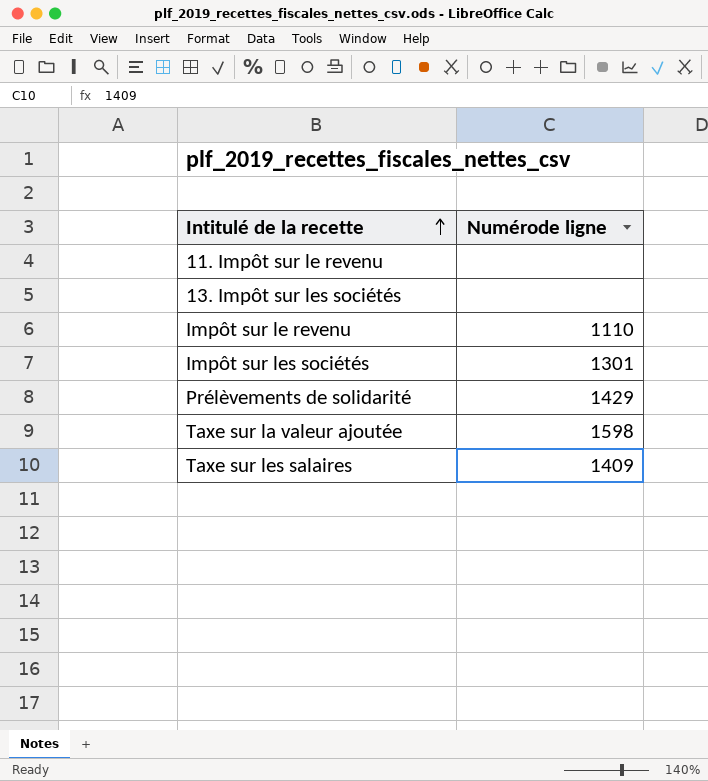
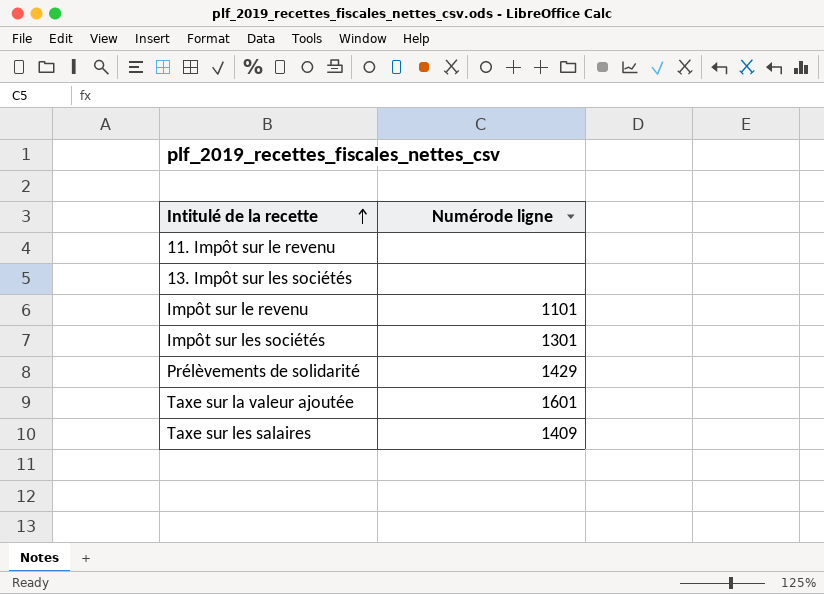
Impôt sur le revenu | Numérode ligne: 1110 -> 1101
Taxe sur la valeur ajoutée | Numérode ligne: 1598 -> 1601

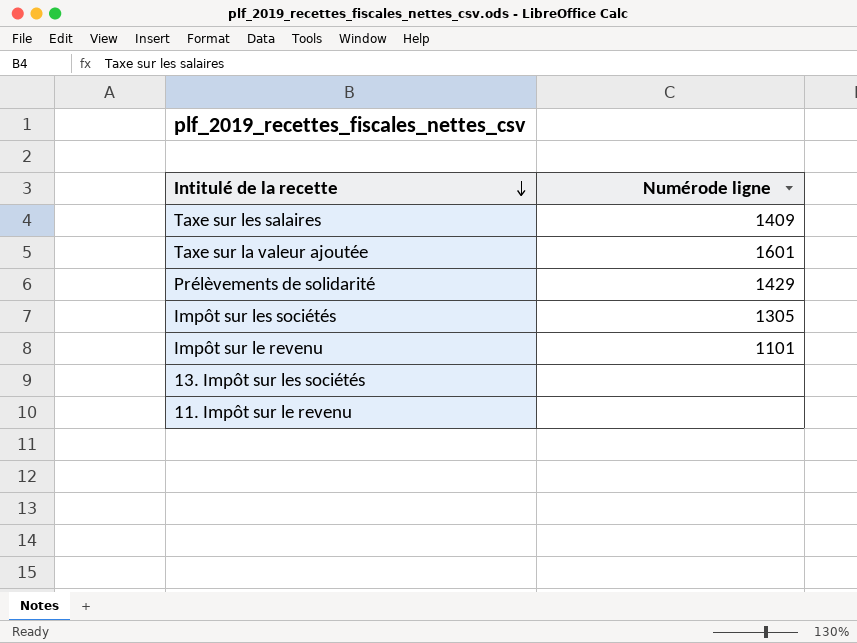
row order: Intitulé de la recette ascending -> Intitulé de la recette descending
Impôt sur les sociétés | Numérode ligne: 1301 -> 1305

